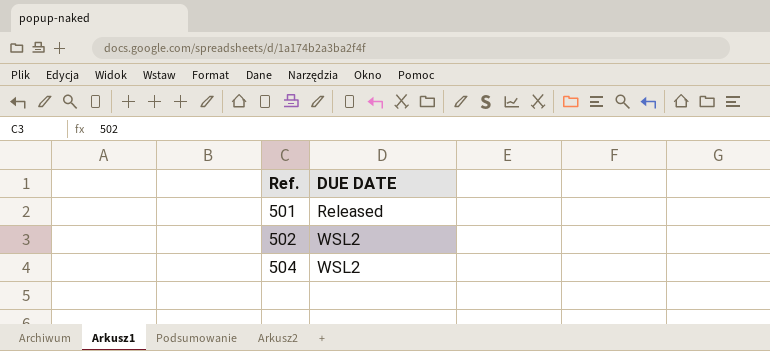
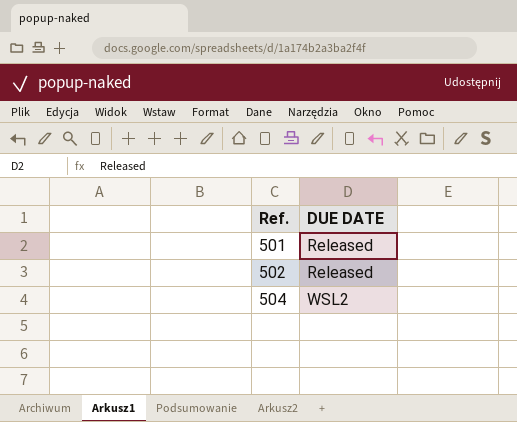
502 | DUE DATE: WSL2 -> Released

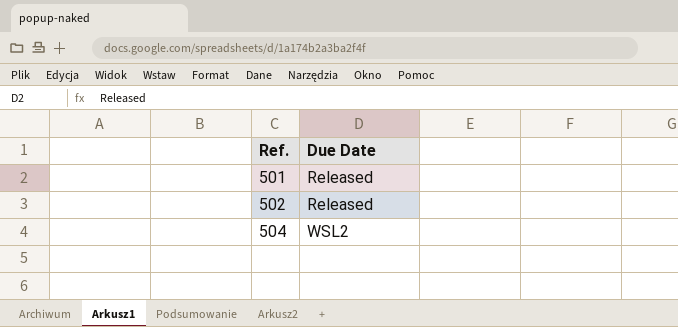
column name: DUE DATE -> Due Date

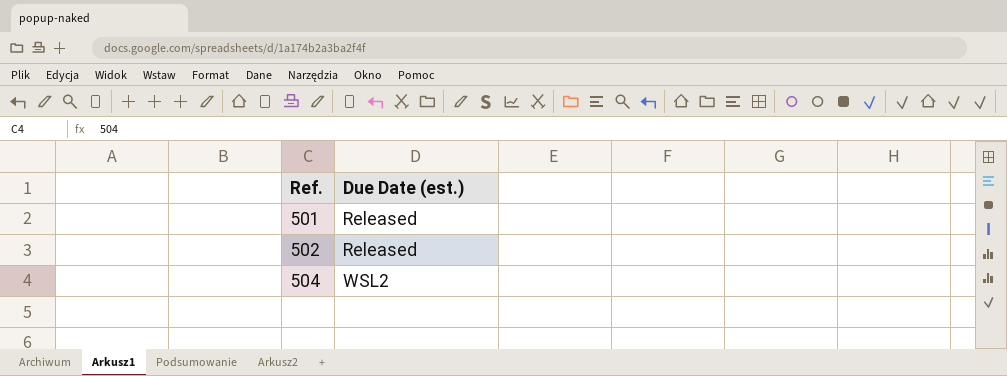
column name: Due Date -> Due Date (est.)

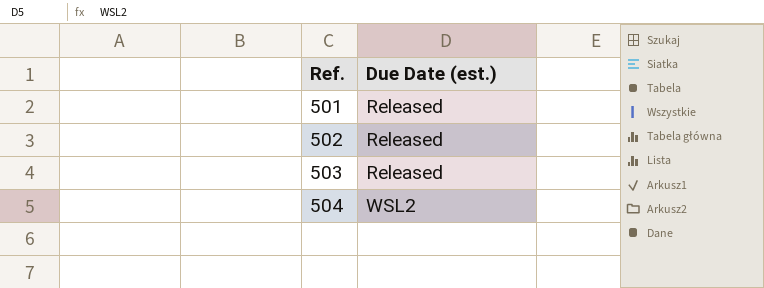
row 503: none -> Released

